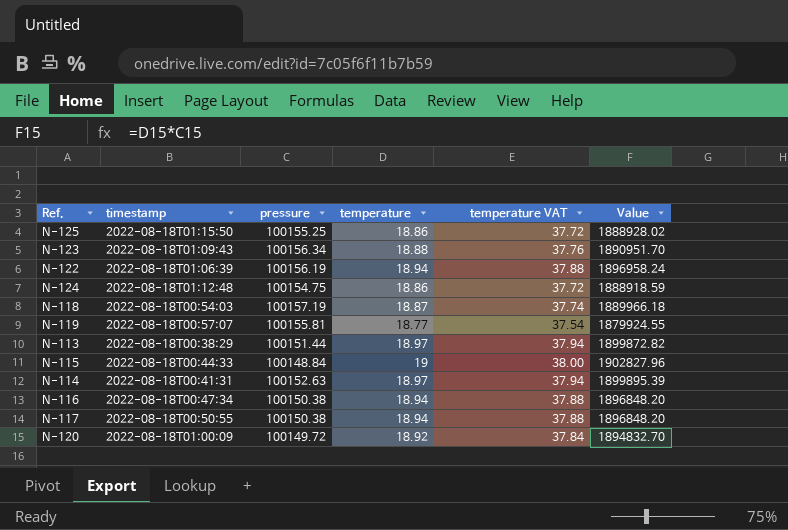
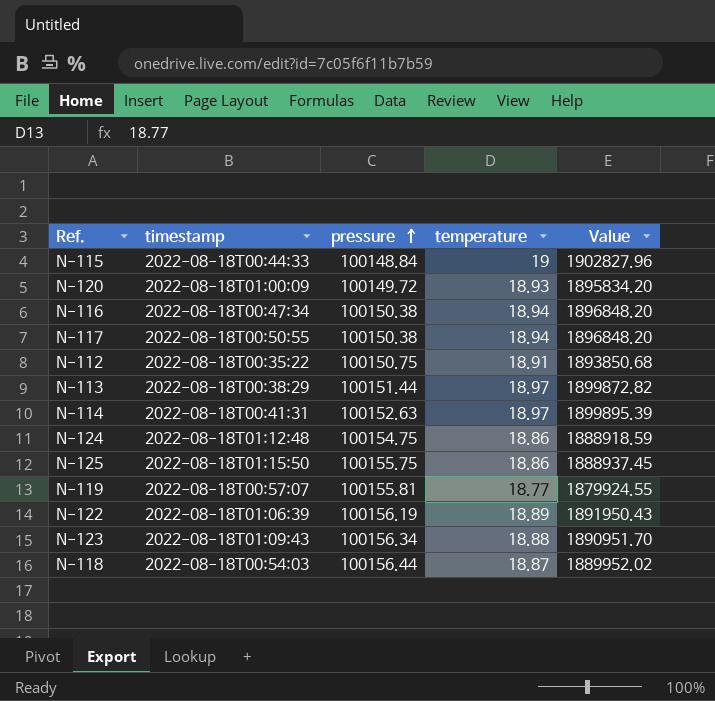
row order: none -> pressure ascending
column temperature VAT | formula: [temperature] * 2 -> none
N-120 | temperature: 18.92 -> 18.93
N-120 | Value: 1894832.70 -> 1895834.20
row N-112: none -> 2022-08-18T00:35:22 | 100150.75 | 18.91 | 1893850.68
N-125 | pressure: 100155.25 -> 100155.75
N-125 | Value: 1888928.02 -> 1888937.45
N-122 | temperature: 18.94 -> 18.89
N-122 | Value: 1896958.24 -> 1891950.43
N-118 | pressure: 100157.19 -> 100156.44
N-118 | Value: 1889966.18 -> 1889952.02

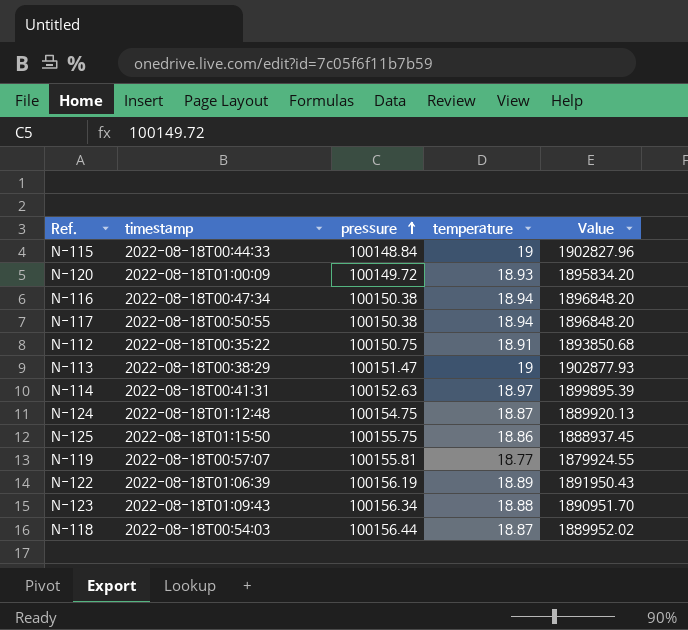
N-113 | pressure: 100151.44 -> 100151.47
N-113 | temperature: 18.97 -> 19
N-113 | Value: 1899872.82 -> 1902877.93
N-124 | temperature: 18.86 -> 18.87
N-124 | Value: 1888918.59 -> 1889920.13

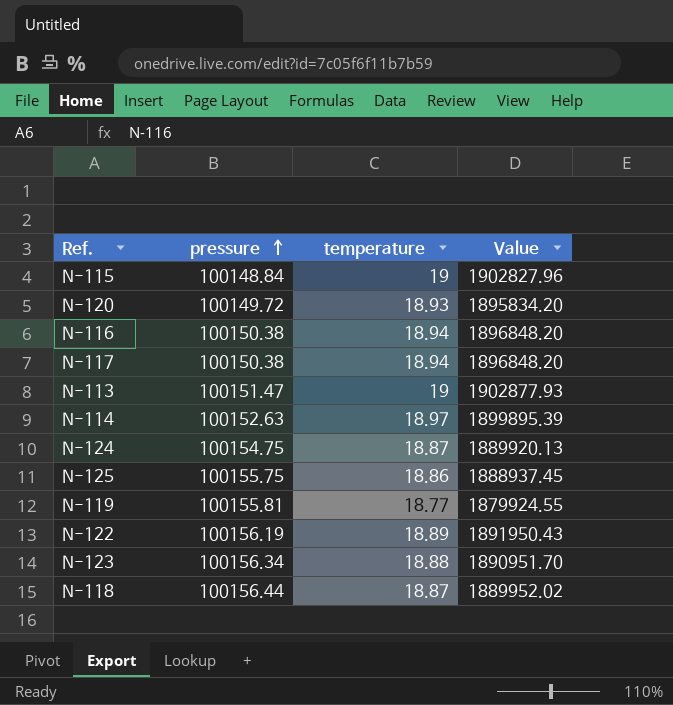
column timestamp | position: 2 -> none
row N-112: 2022-08-18T00:35:22 | 100150.75 | 18.91 | 1893850.68 -> none

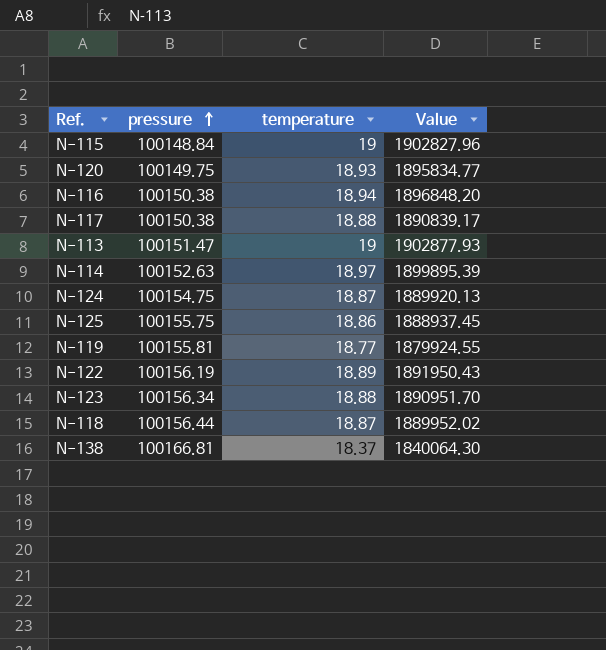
N-120 | pressure: 100149.72 -> 100149.75
N-120 | Value: 1895834.20 -> 1895834.77
N-117 | temperature: 18.94 -> 18.88
N-117 | Value: 1896848.20 -> 1890839.17
row N-138: none -> 100166.81 | 18.37 | 1840064.30

